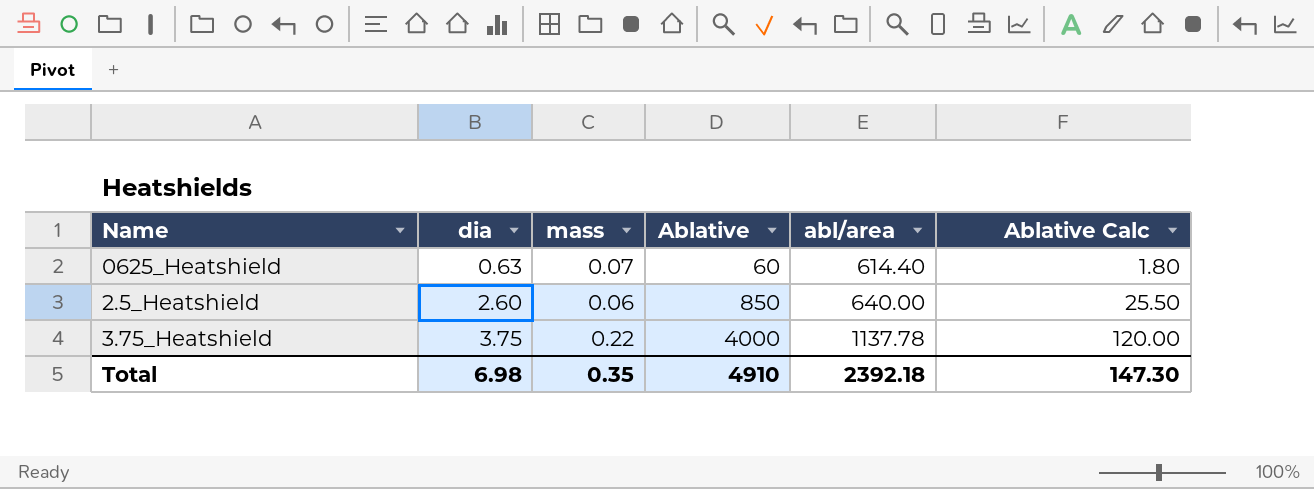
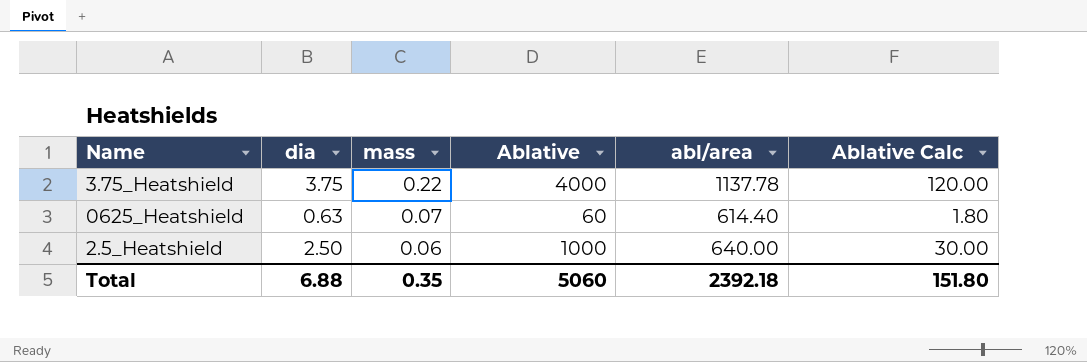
row order: dia ascending -> mass descending
2.5_Heatshield | dia: 2.60 -> 2.50
2.5_Heatshield | Ablative: 850 -> 1000
2.5_Heatshield | Ablative Calc: 25.50 -> 30.00
Total | dia: 6.98 -> 6.88
Total | Ablative: 4910 -> 5060
Total | Ablative Calc: 147.30 -> 151.80

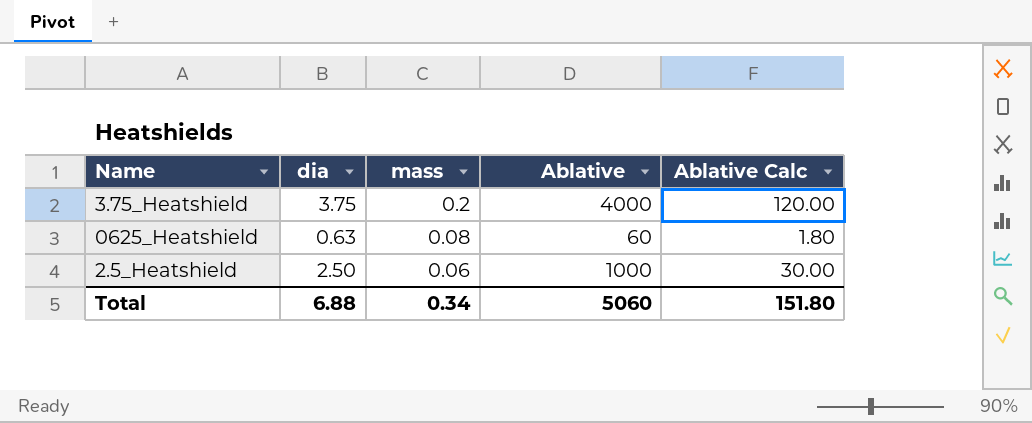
column abl/area | position: 5 -> none
3.75_Heatshield | mass: 0.22 -> 0.2
0625_Heatshield | mass: 0.07 -> 0.08
Total | mass: 0.35 -> 0.34

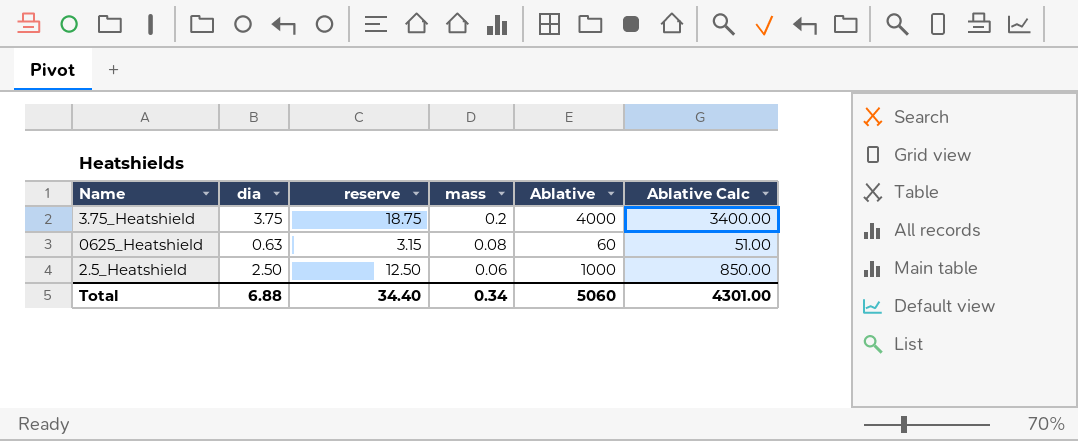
column reserve | formula: none -> [dia] * 5
column Ablative Calc | formula: [Ablative] * 0.03 -> [Ablative] * 0.85
Total | Ablative Calc: 151.80 -> 4301.00

